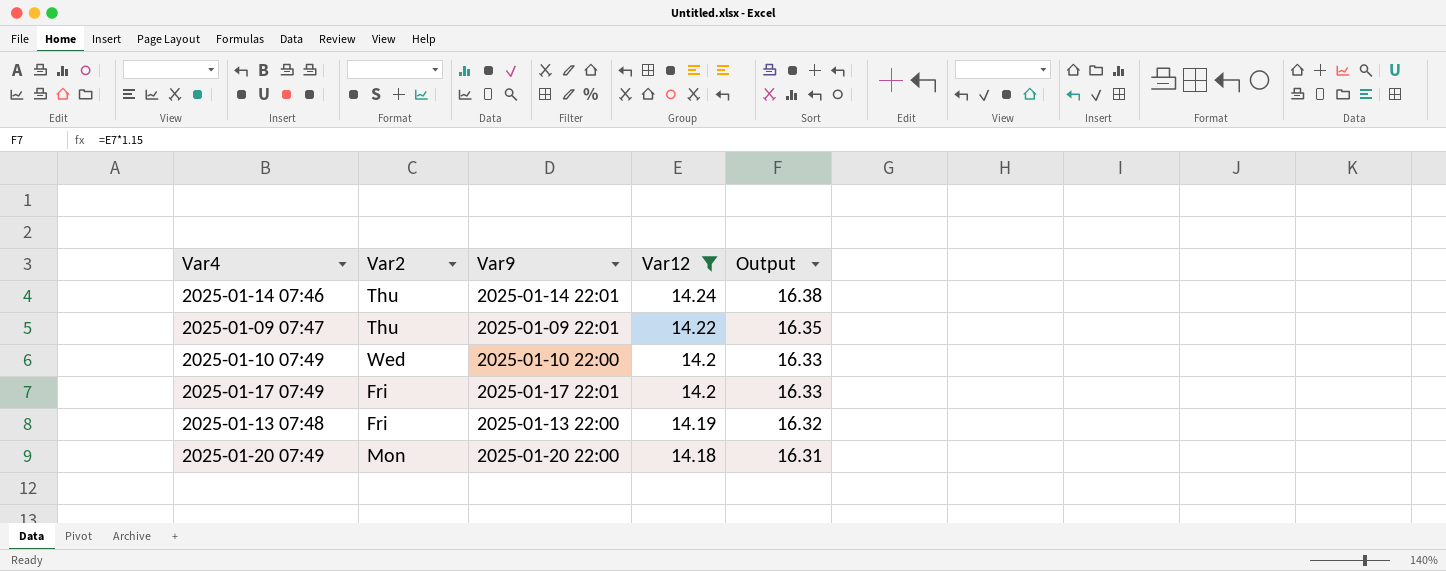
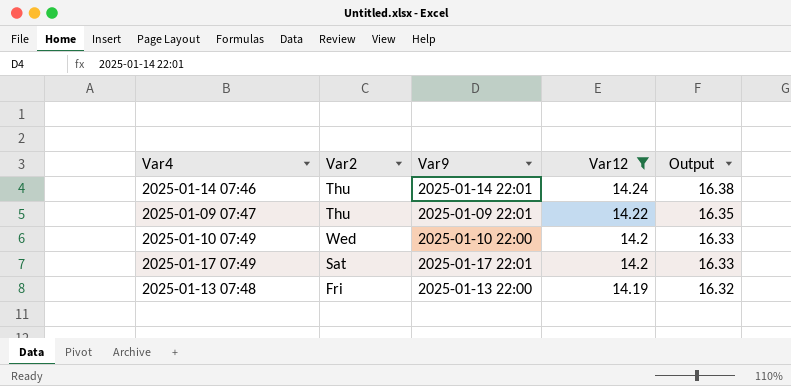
row 2025-01-20 07:49: Mon | 2025-01-20 22:00 | 14.18 | 16.31 -> none
2025-01-17 07:49 | Var2: Fri -> Sat

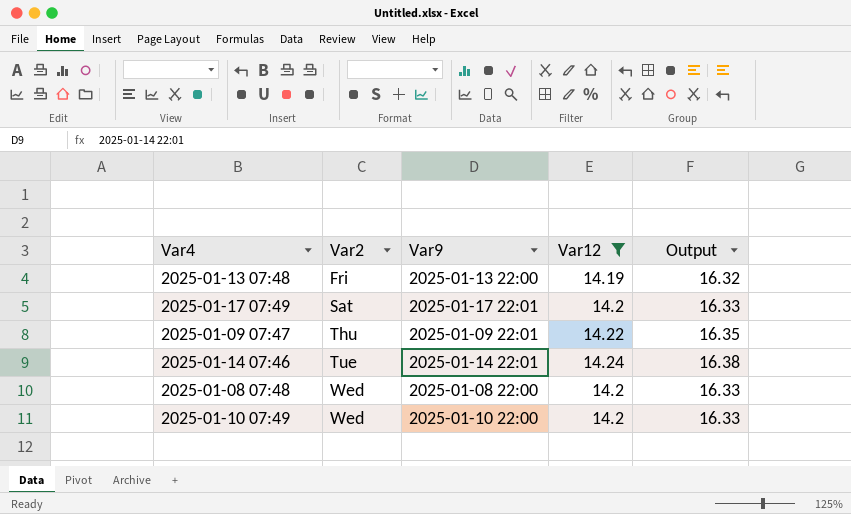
row order: Var12 descending -> Var2 ascending
2025-01-14 07:46 | Var2: Thu -> Tue
row 2025-01-08 07:48: none -> Wed | 2025-01-08 22:00 | 14.2 | 16.33

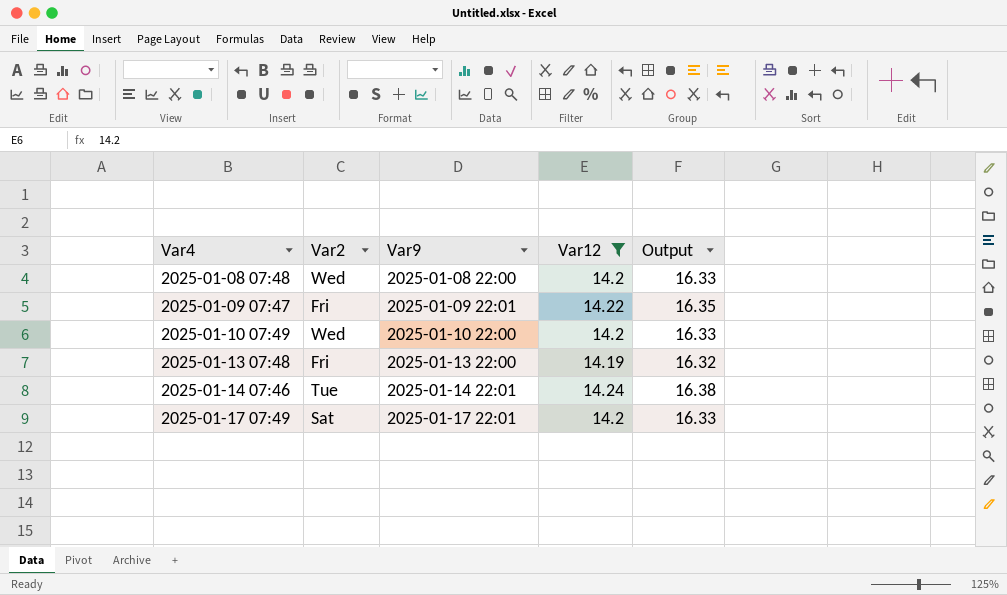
row order: Var2 ascending -> Var4 ascending
2025-01-09 07:47 | Var2: Thu -> Fri

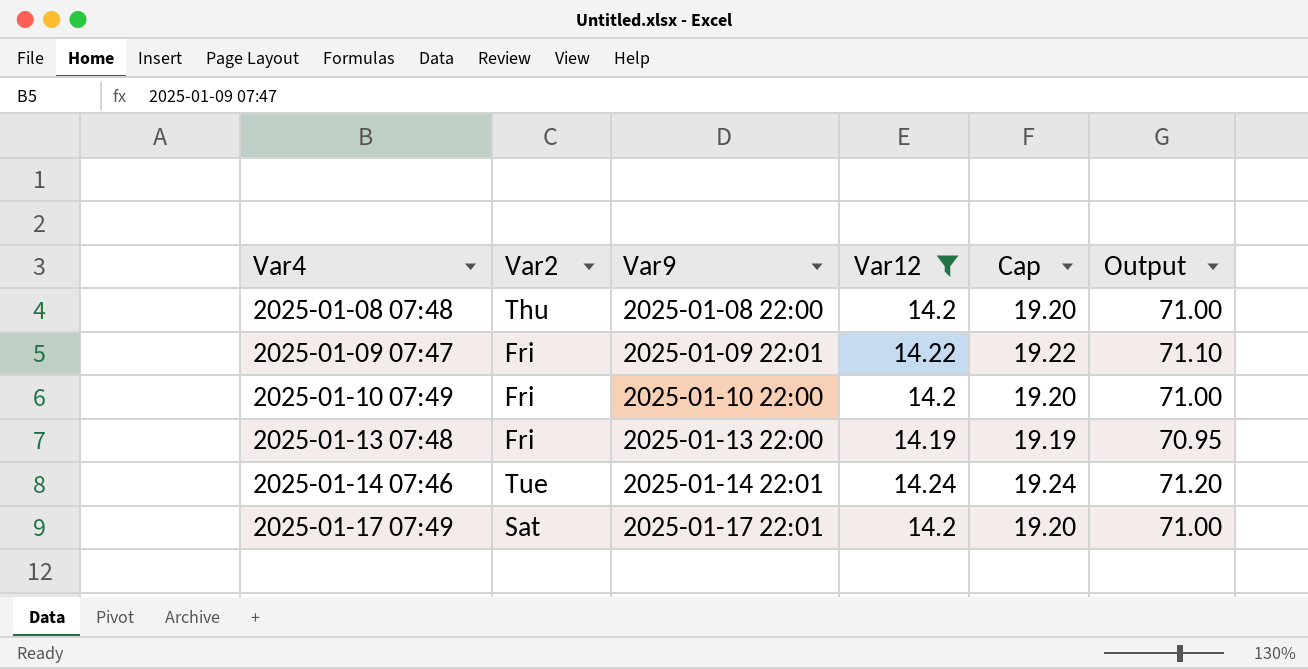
column Cap | formula: none -> [Var12] + 5
column Output | formula: [Var12] * 1.15 -> [Var12] * 5
2025-01-08 07:48 | Var2: Wed -> Thu
2025-01-10 07:49 | Var2: Wed -> Fri

